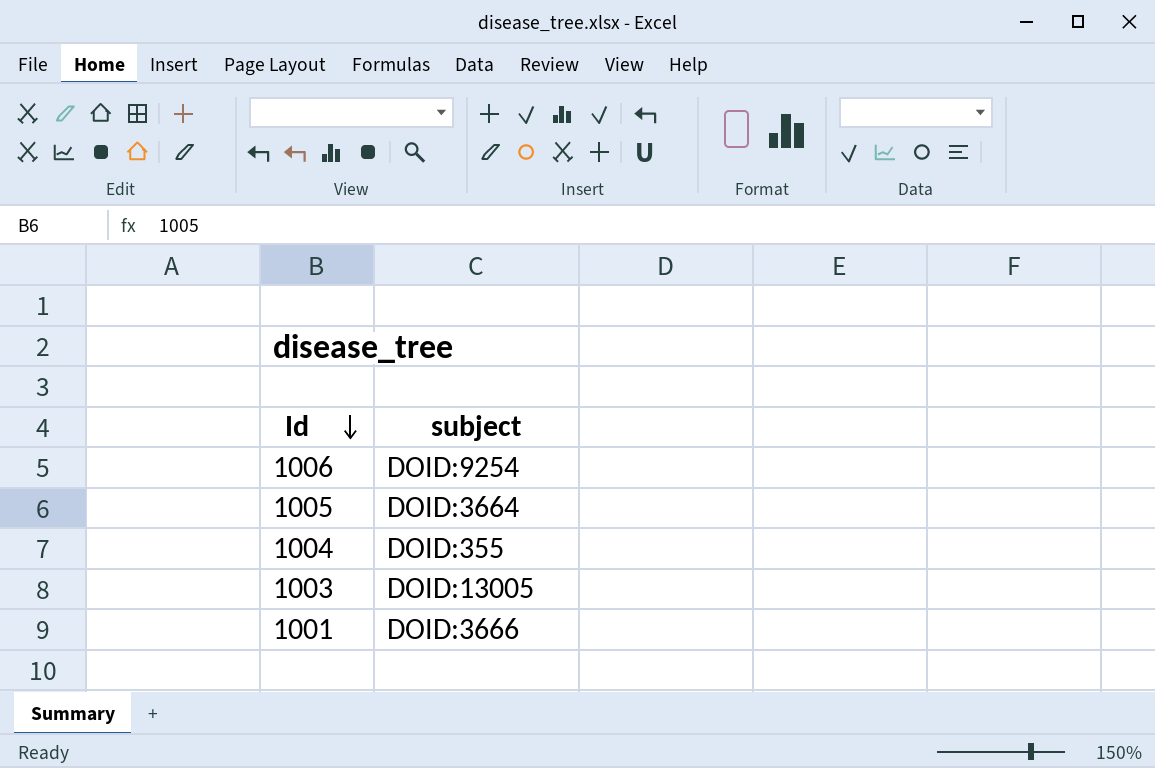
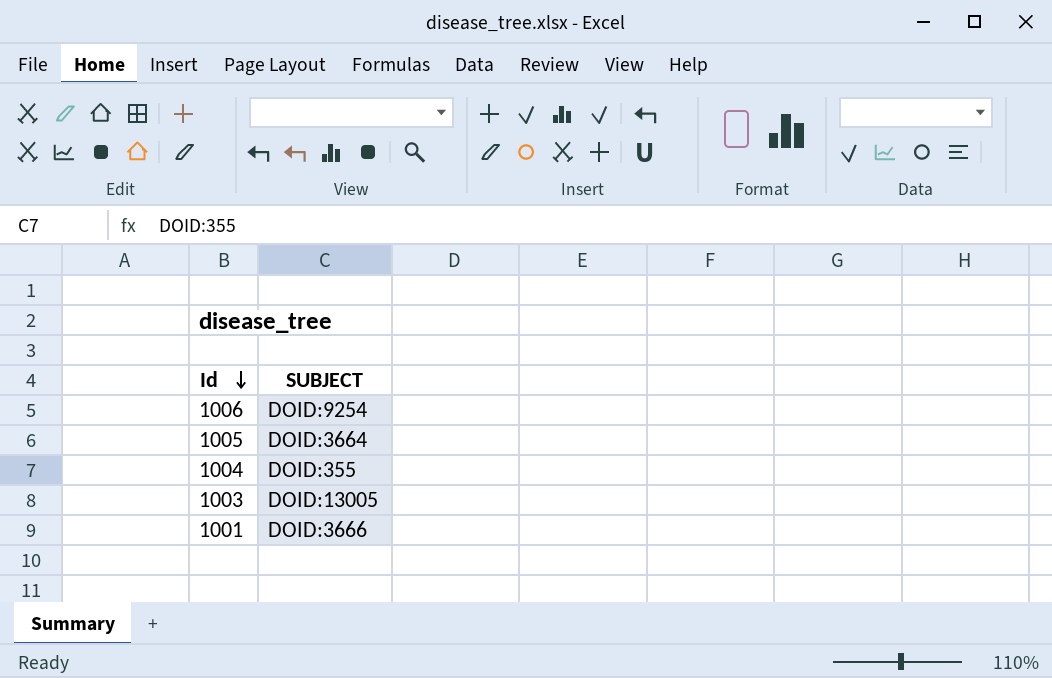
column name: subject -> SUBJECT

